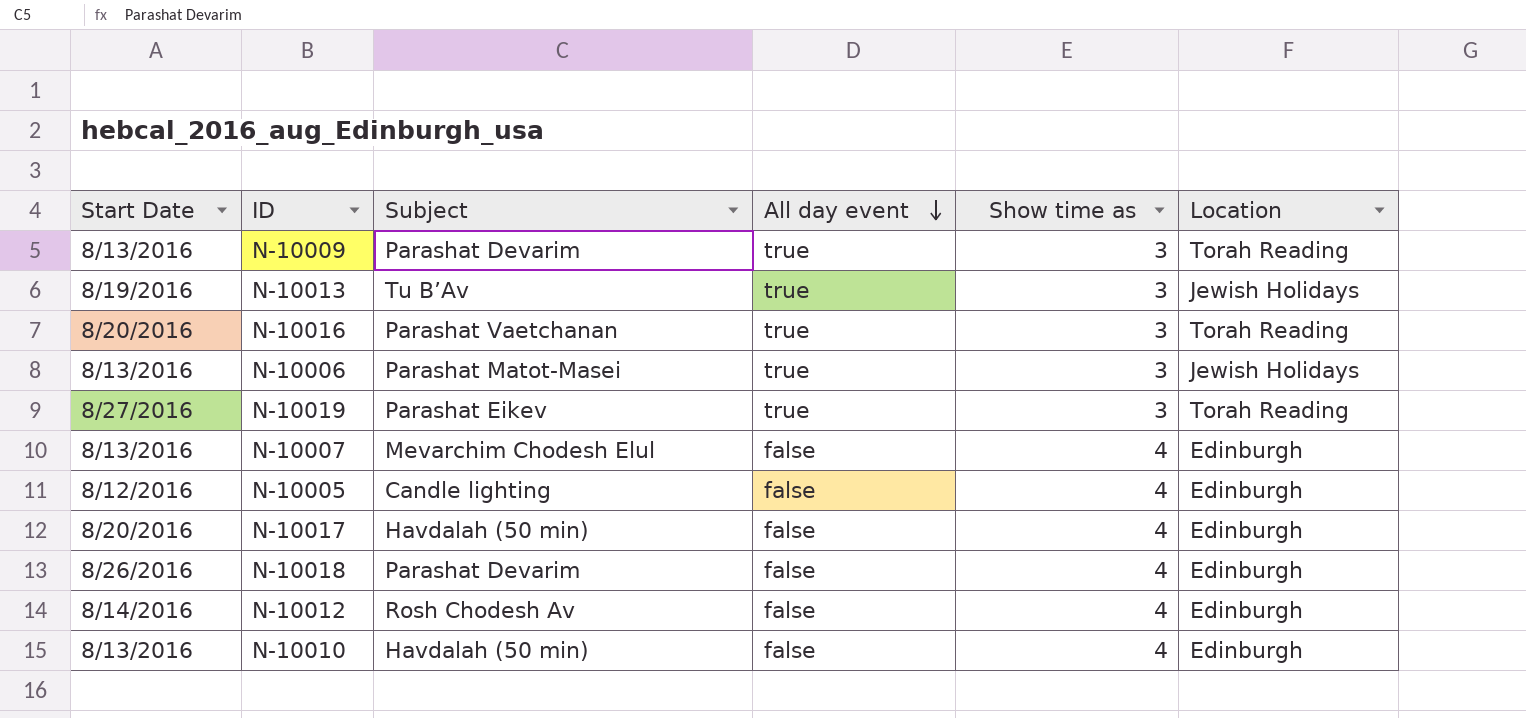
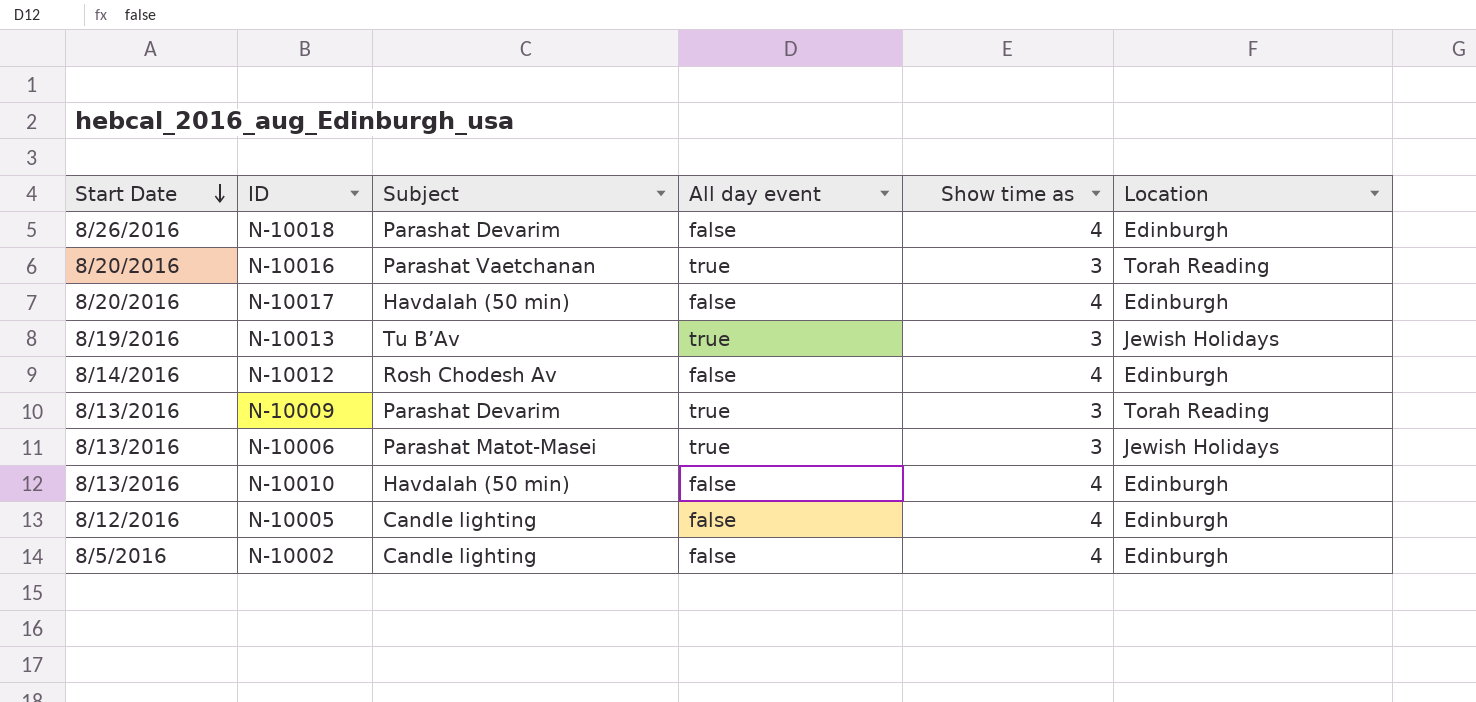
row order: All day event descending -> Start Date descending
row N-10019: 8/27/2016 | Parashat Eikev | true | 3 | Torah Reading -> none
row N-10007: 8/13/2016 | Mevarchim Chodesh Elul | false | 4 | Edinburgh -> none
row N-10002: none -> 8/5/2016 | Candle lighting | false | 4 | Edinburgh

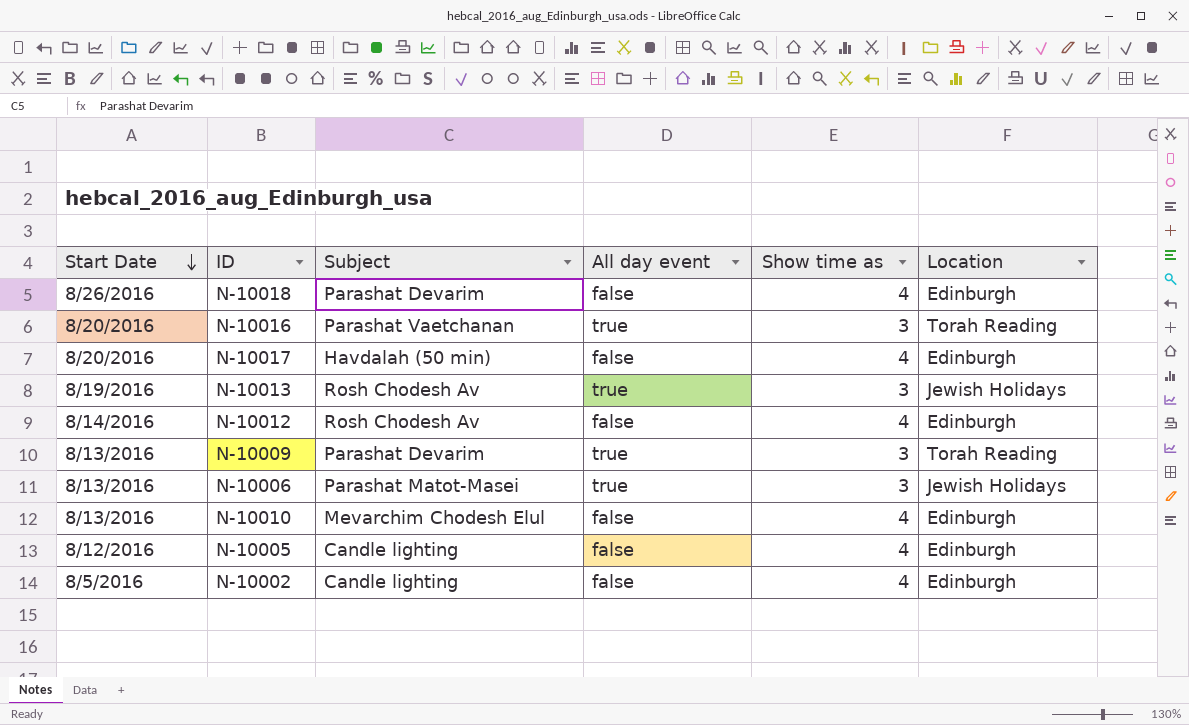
N-10013 | Subject: Tu B’Av -> Rosh Chodesh Av
N-10010 | Subject: Havdalah (50 min) -> Mevarchim Chodesh Elul

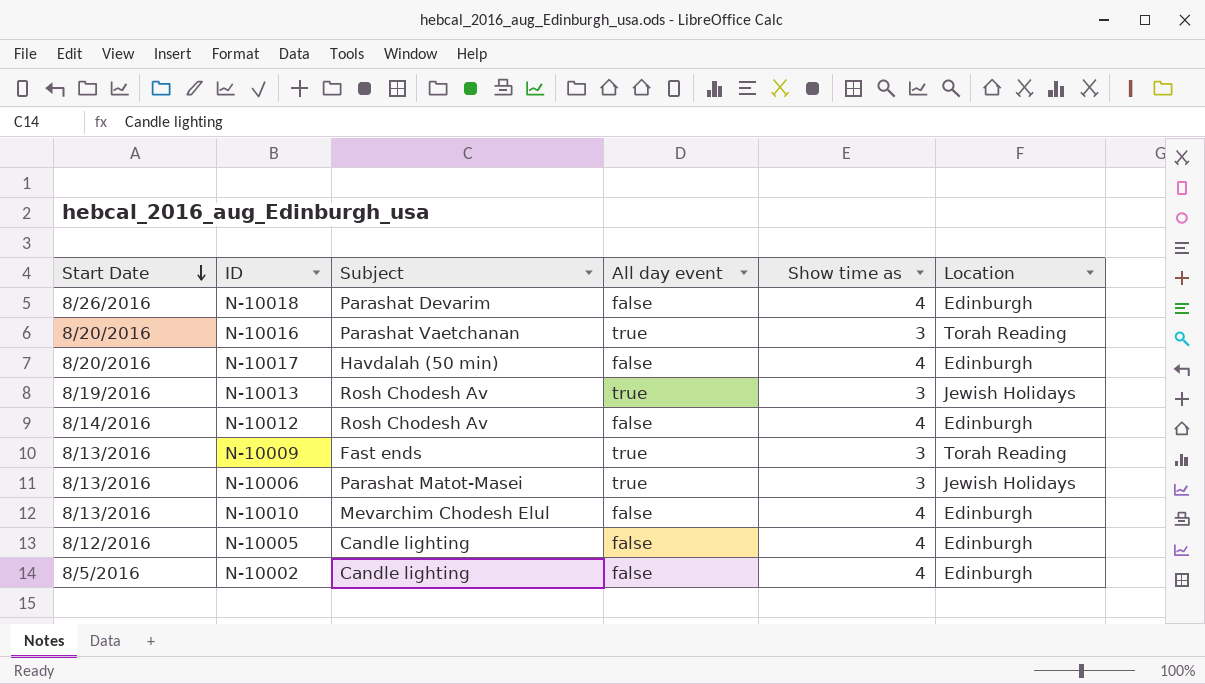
N-10009 | Subject: Parashat Devarim -> Fast ends

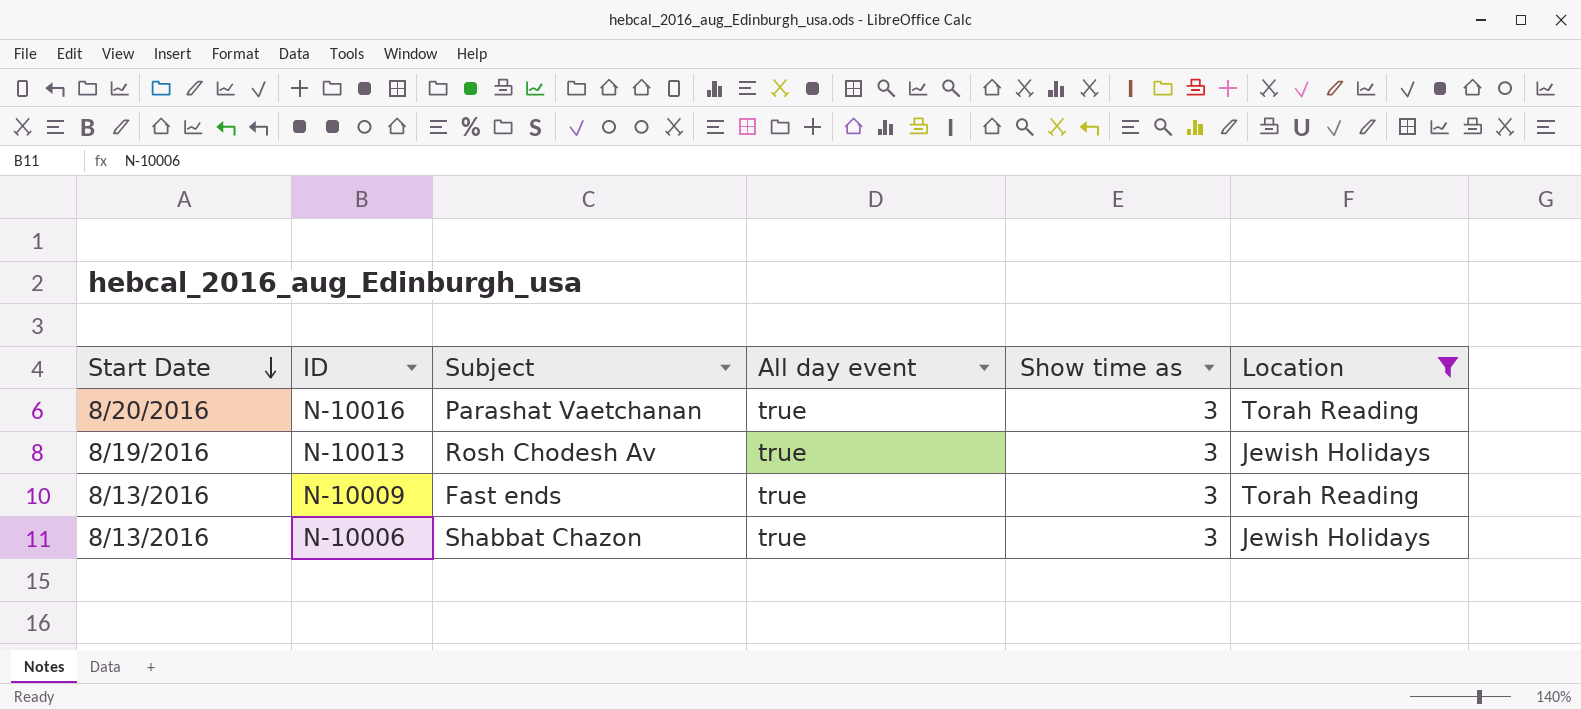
filter: none -> Location != Edinburgh
N-10006 | Subject: Parashat Matot-Masei -> Shabbat Chazon

